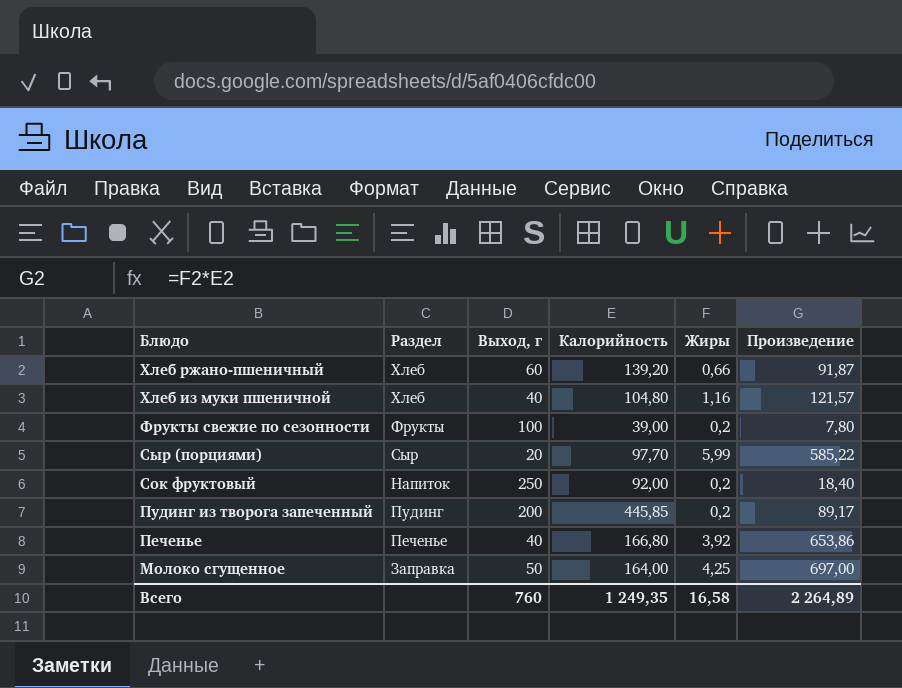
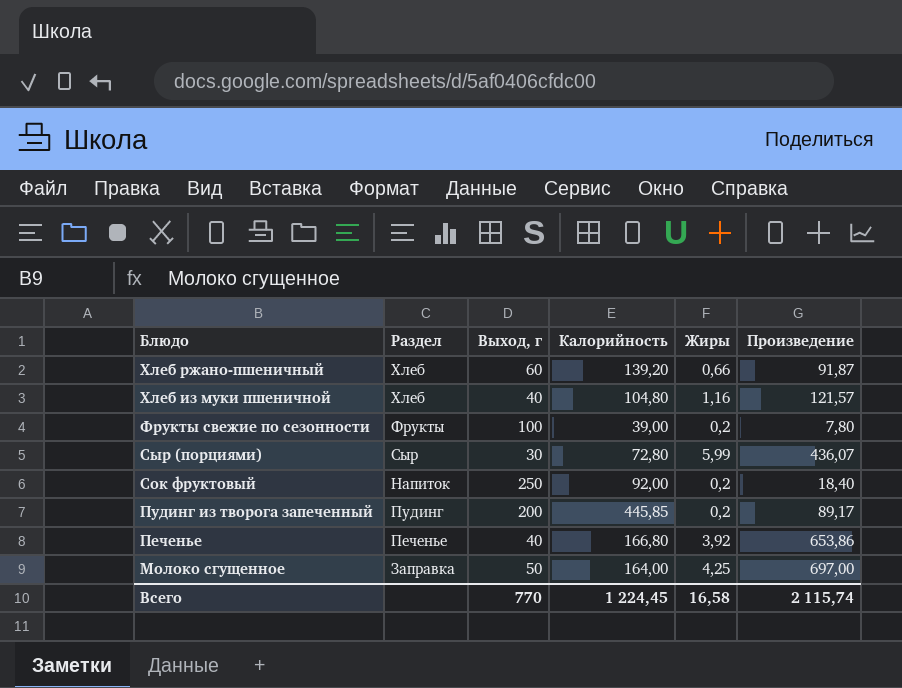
Сыр (порциями) | Выход, г: 20 -> 30
Сыр (порциями) | Калорийность: 97,70 -> 72,80
Сыр (порциями) | Произведение: 585,22 -> 436,07
Всего | Выход, г: 760 -> 770
Всего | Калорийность: 1 249,35 -> 1 224,45
Всего | Произведение: 2 264,89 -> 2 115,74

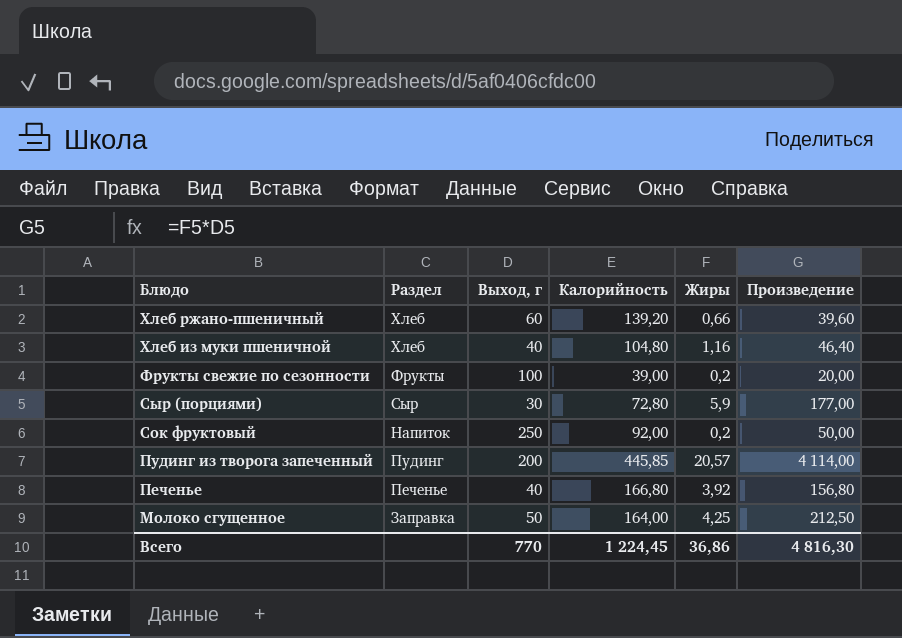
column Произведение | formula: [Калорийность] * [Жиры] -> [Выход, г] * [Жиры]
Сыр (порциями) | Жиры: 5,99 -> 5,9
Пудинг из творога запеченный | Жиры: 0,2 -> 20,57
Всего | Жиры: 16,58 -> 36,86
Всего | Произведение: 2 115,74 -> 4 816,30

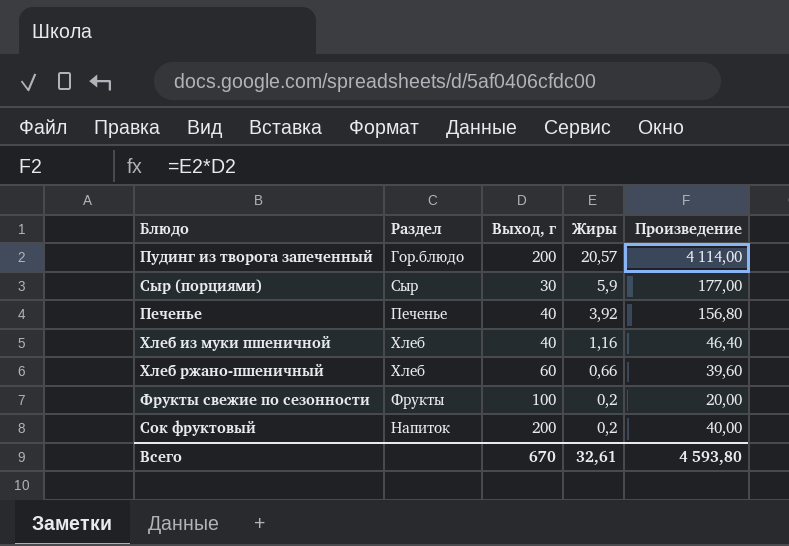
row order: Блюдо descending -> Жиры descending
column Калорийность | position: 4 -> none
row Молоко сгущенное: Заправка | 50 | 164,00 | 4,25 | 212,50 -> none
Пудинг из творога запеченный | Раздел: Пудинг -> Гор.блюдо
Сок фруктовый | Выход, г: 250 -> 200
Сок фруктовый | Произведение: 50,00 -> 40,00
Всего | Выход, г: 770 -> 670
Всего | Жиры: 36,86 -> 32,61
Всего | Произведение: 4 816,30 -> 4 593,80

